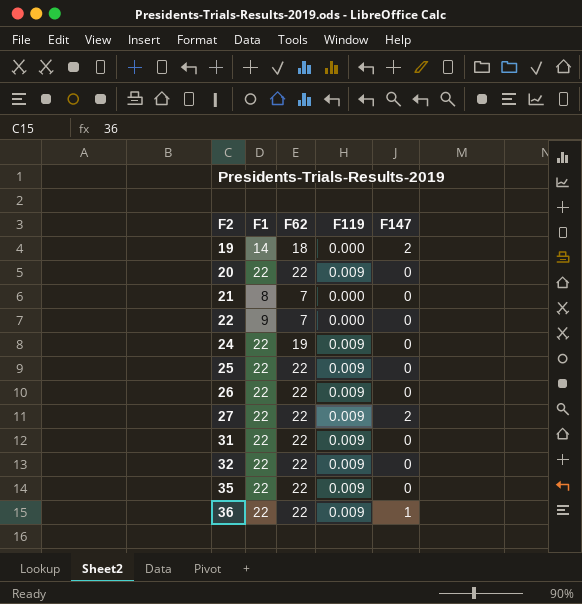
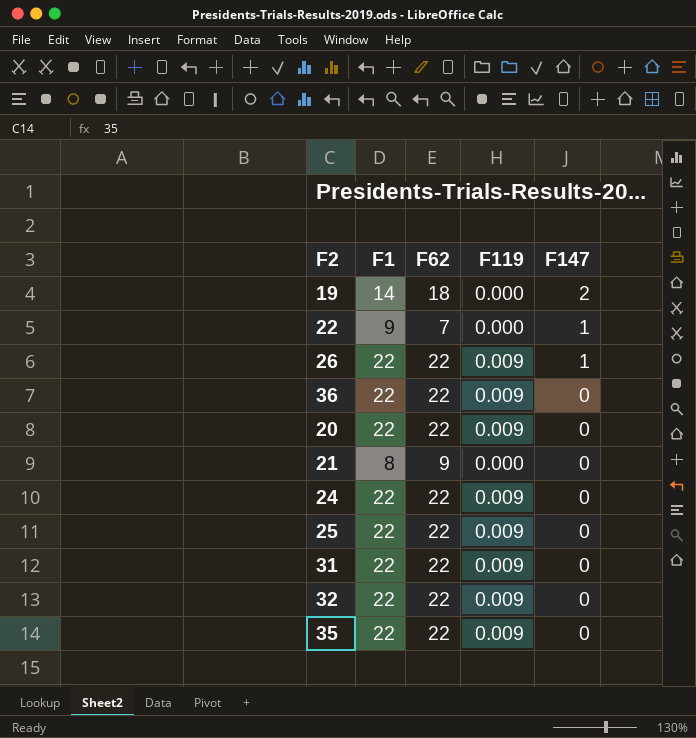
row order: F2 ascending -> F147 descending
row 27: 22 | 22 | 0.009 | 2 -> none
22 | F147: 0 -> 1
26 | F147: 0 -> 1
36 | F147: 1 -> 0
21 | F62: 7 -> 9
24 | F62: 19 -> 22

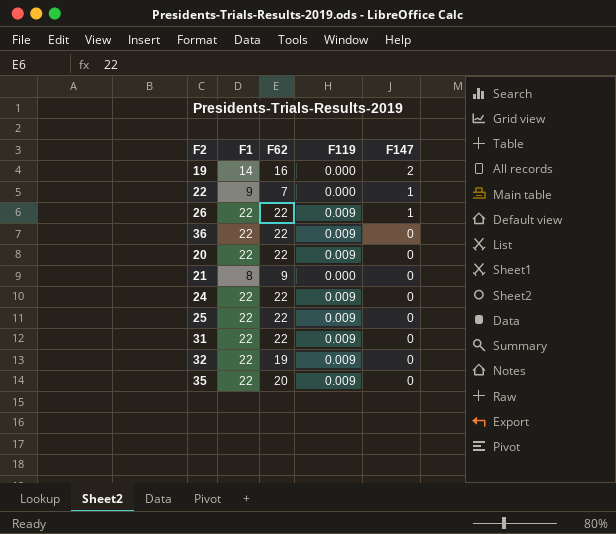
19 | F62: 18 -> 16
32 | F62: 22 -> 19
35 | F62: 22 -> 20

